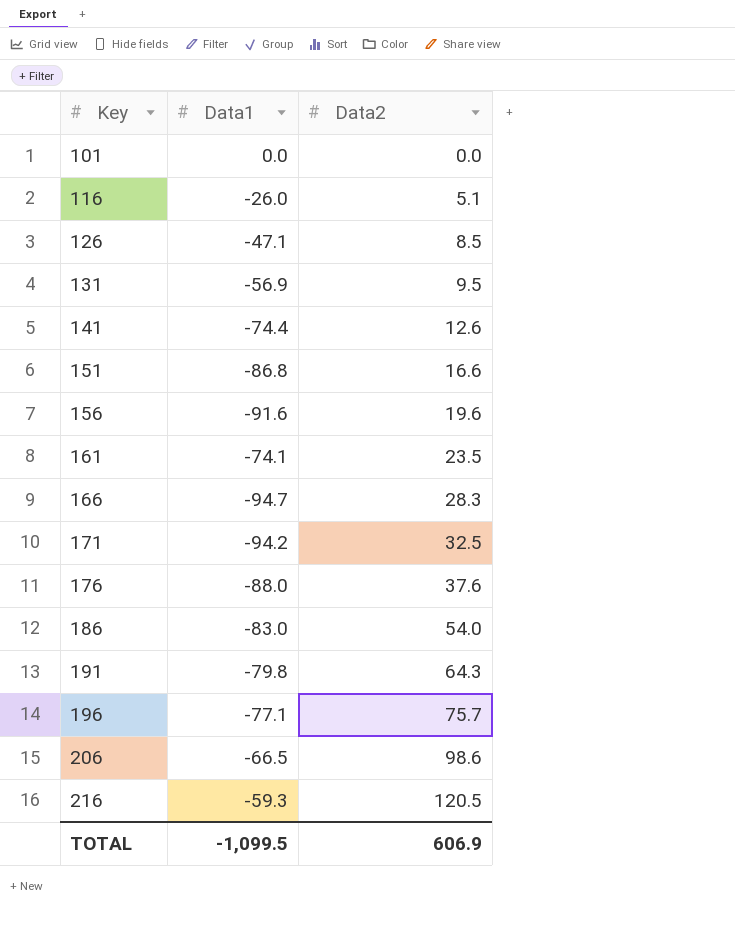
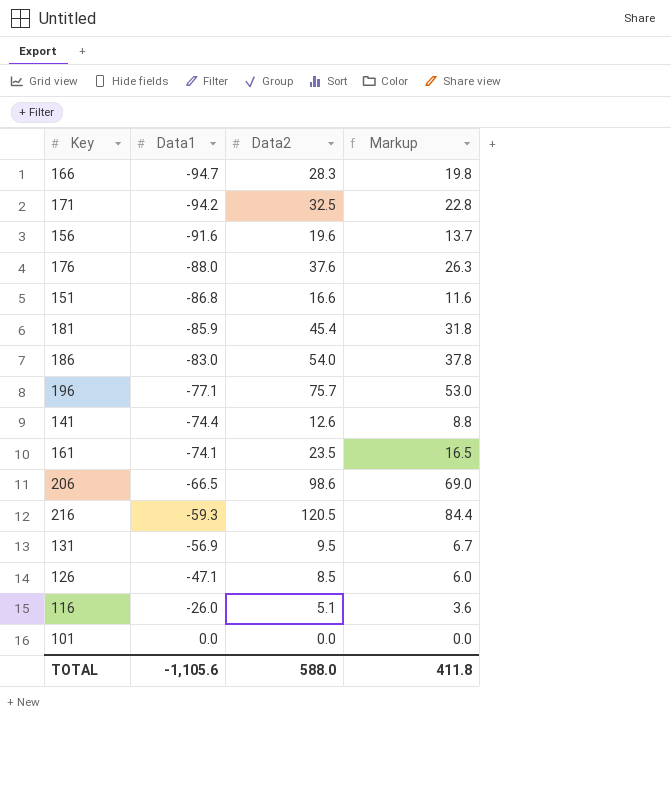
row order: Key ascending -> Data1 ascending
column Markup | formula: none -> [Data2] * 0.7
row 191: -79.8 | 64.3 -> none
row 181: none -> -85.9 | 45.4 | 31.8
TOTAL | Data1: -1,099.5 -> -1,105.6
TOTAL | Data2: 606.9 -> 588.0

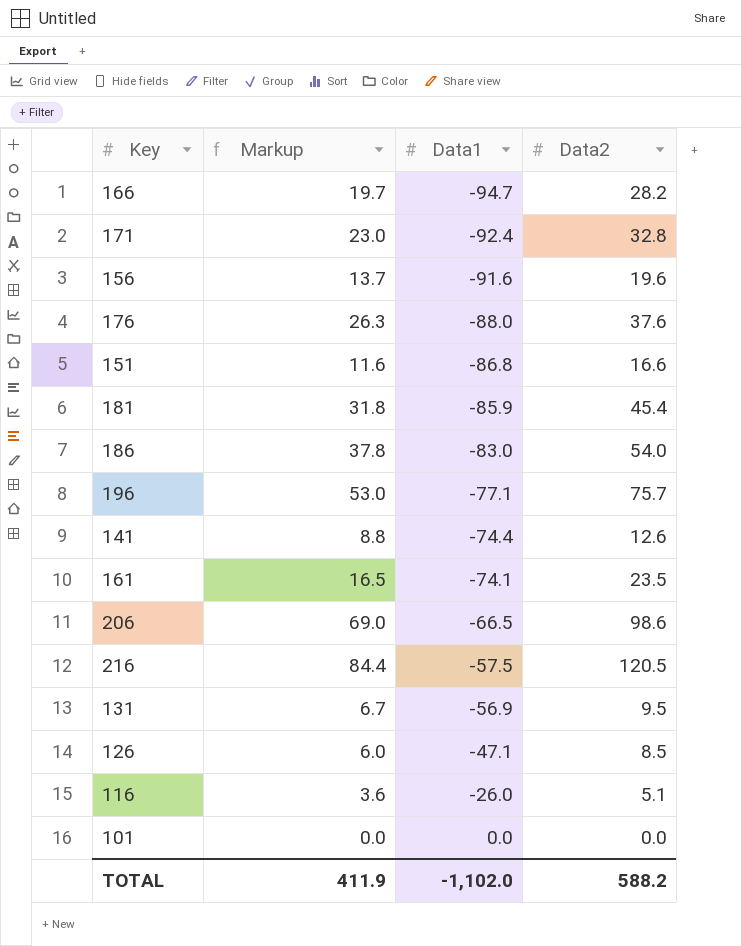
column Markup | position: 4 -> 2
166 | Markup: 19.8 -> 19.7
166 | Data2: 28.3 -> 28.2
171 | Markup: 22.8 -> 23.0
171 | Data1: -94.2 -> -92.4
171 | Data2: 32.5 -> 32.8
216 | Data1: -59.3 -> -57.5
TOTAL | Markup: 411.8 -> 411.9
TOTAL | Data1: -1,105.6 -> -1,102.0
TOTAL | Data2: 588.0 -> 588.2

